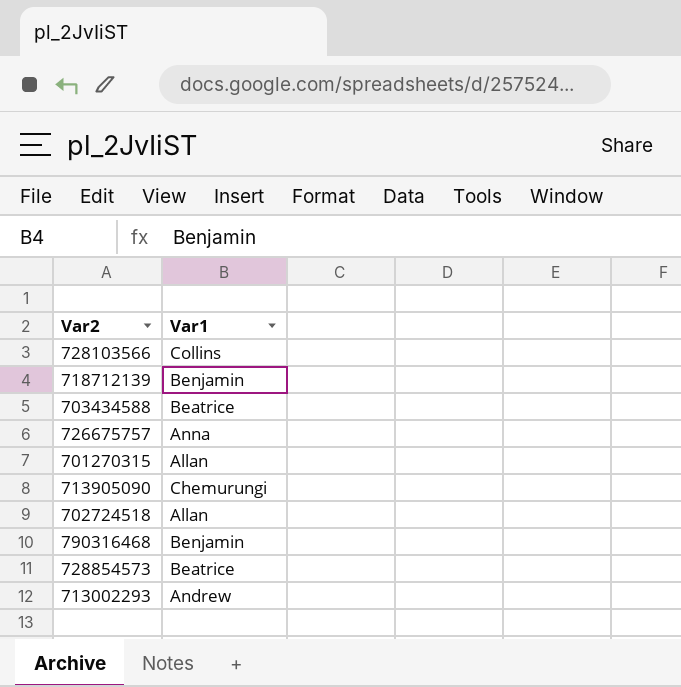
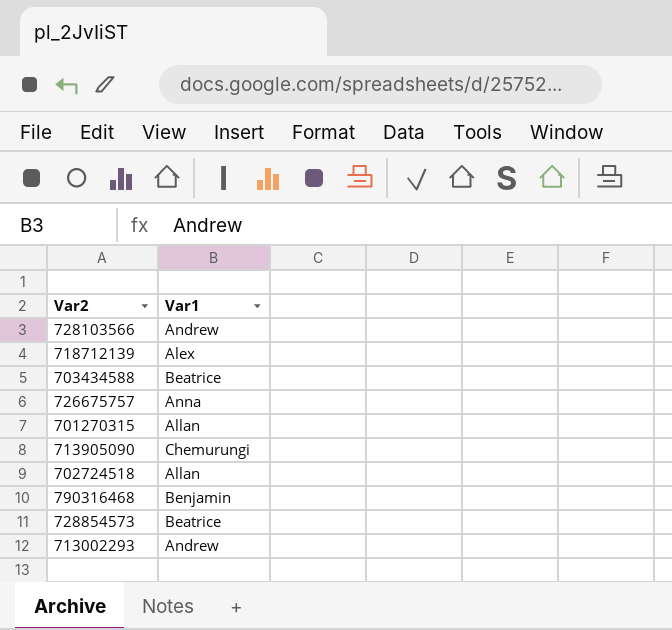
728103566 | Var1: Collins -> Andrew
718712139 | Var1: Benjamin -> Alex

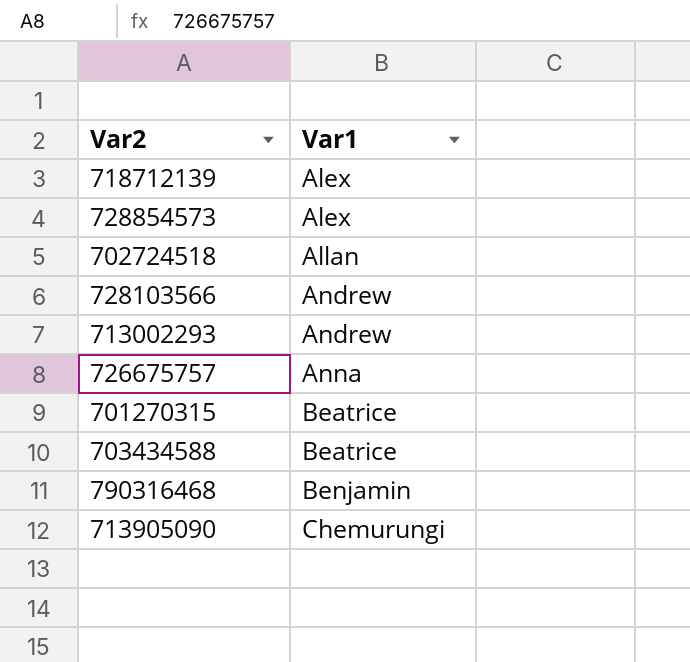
row order: none -> Var1 ascending
728854573 | Var1: Beatrice -> Alex
701270315 | Var1: Allan -> Beatrice

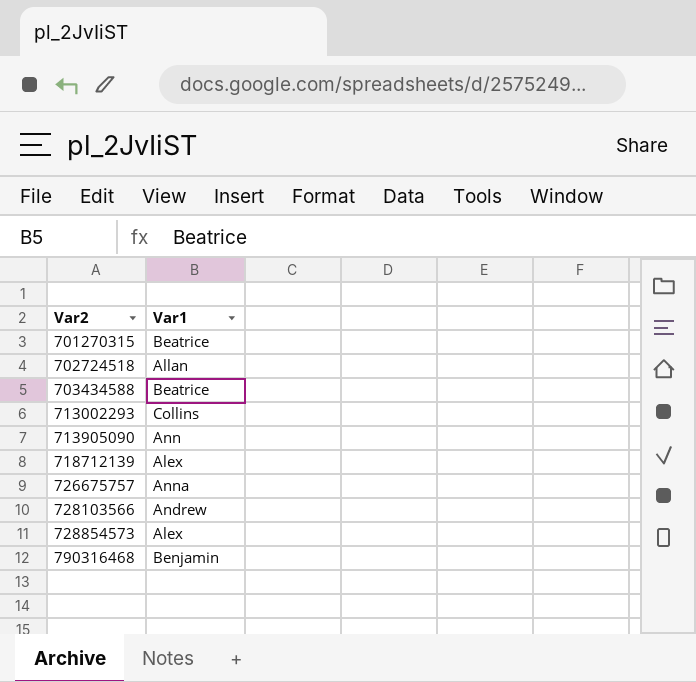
row order: Var1 ascending -> Var2 ascending
713002293 | Var1: Andrew -> Collins
713905090 | Var1: Chemurungi -> Ann

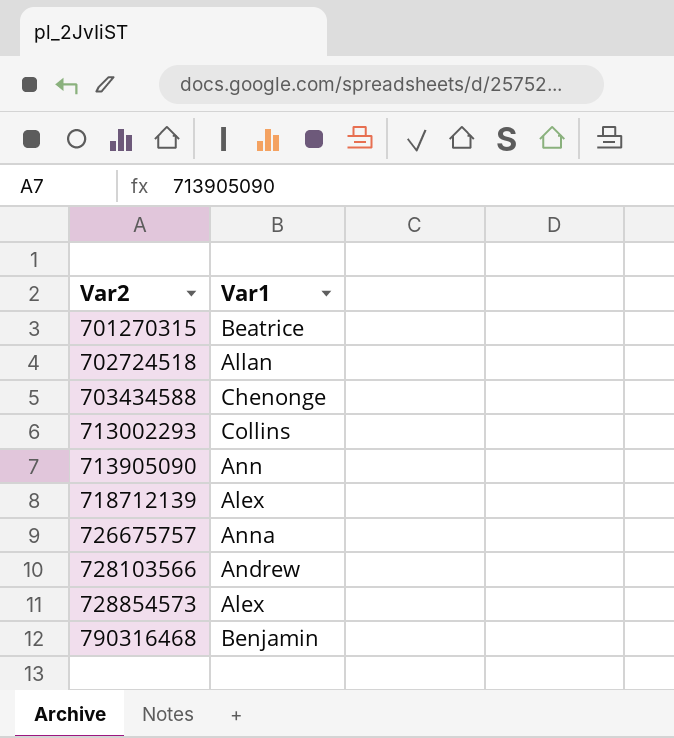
703434588 | Var1: Beatrice -> Chenonge

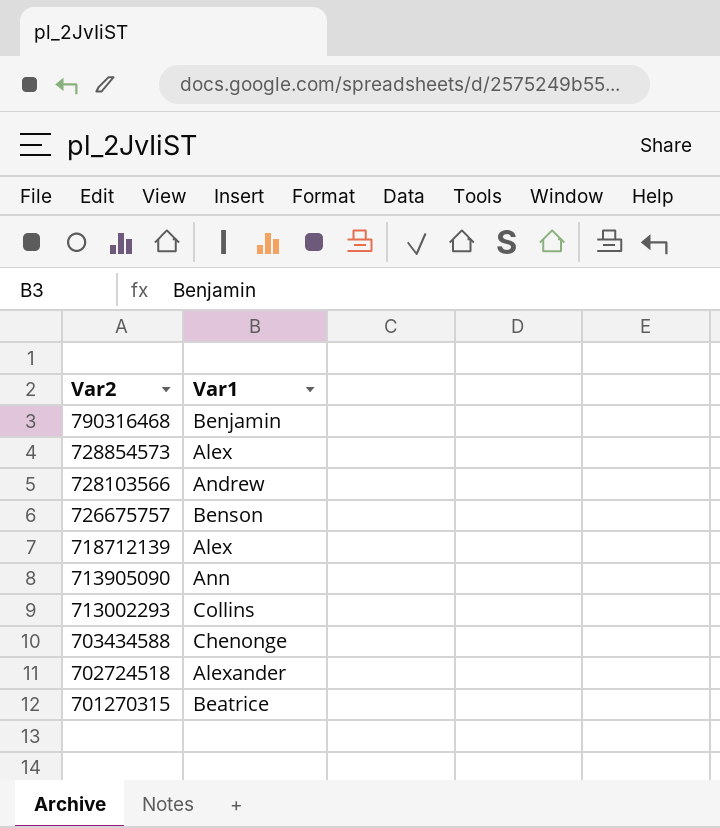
row order: Var2 ascending -> Var2 descending
726675757 | Var1: Anna -> Benson
702724518 | Var1: Allan -> Alexander

